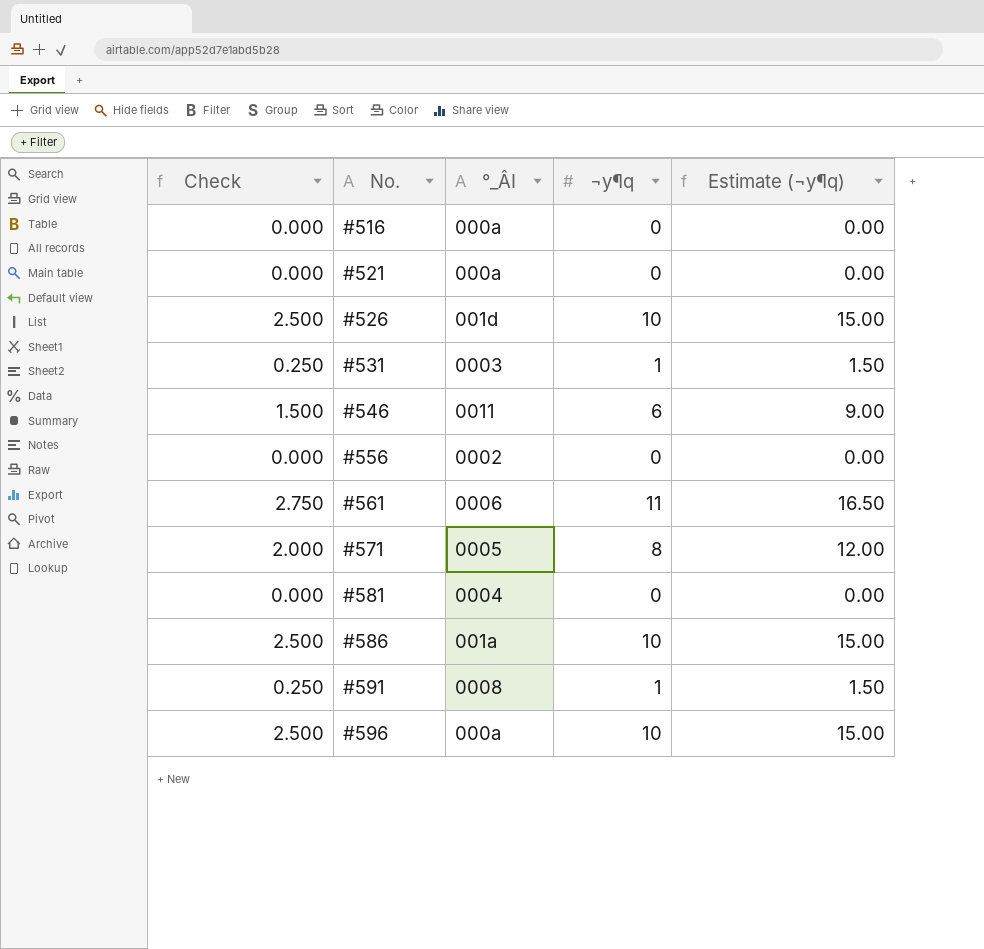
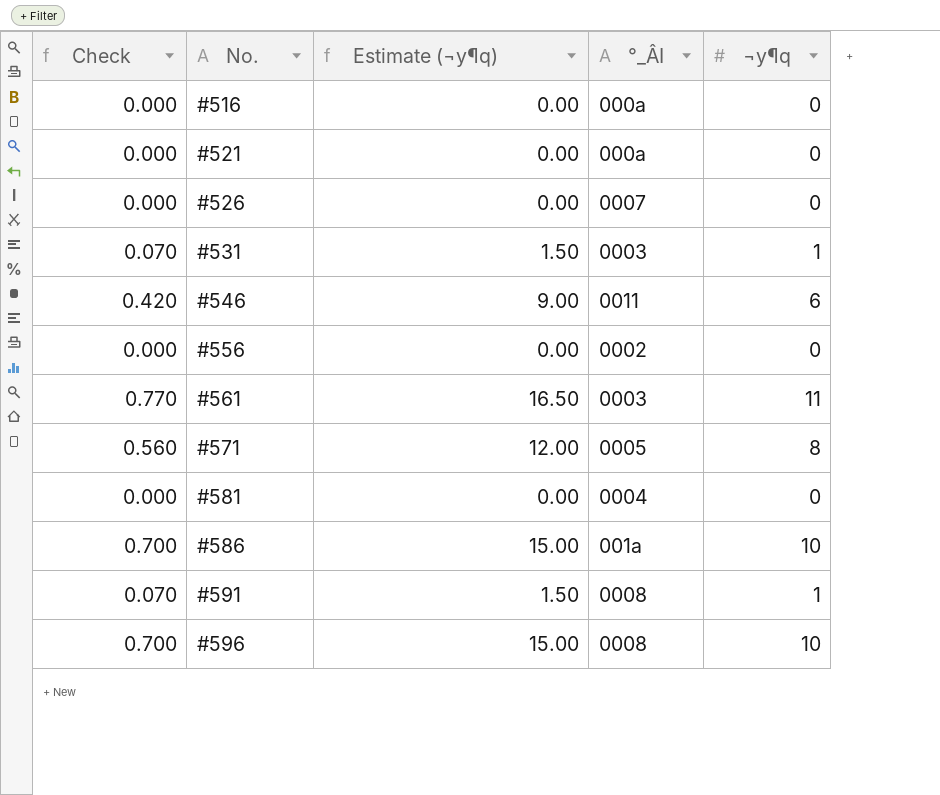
column Check | formula: [¬y¶q] * 0.25 -> [¬y¶q] * 0.07
column Estimate (¬y¶q) | position: 5 -> 3
#526 | Estimate (¬y¶q): 15.00 -> 0.00
#526 | °_ÂI: 001d -> 0007
#526 | ¬y¶q: 10 -> 0
#561 | °_ÂI: 0006 -> 0003
#596 | °_ÂI: 000a -> 0008

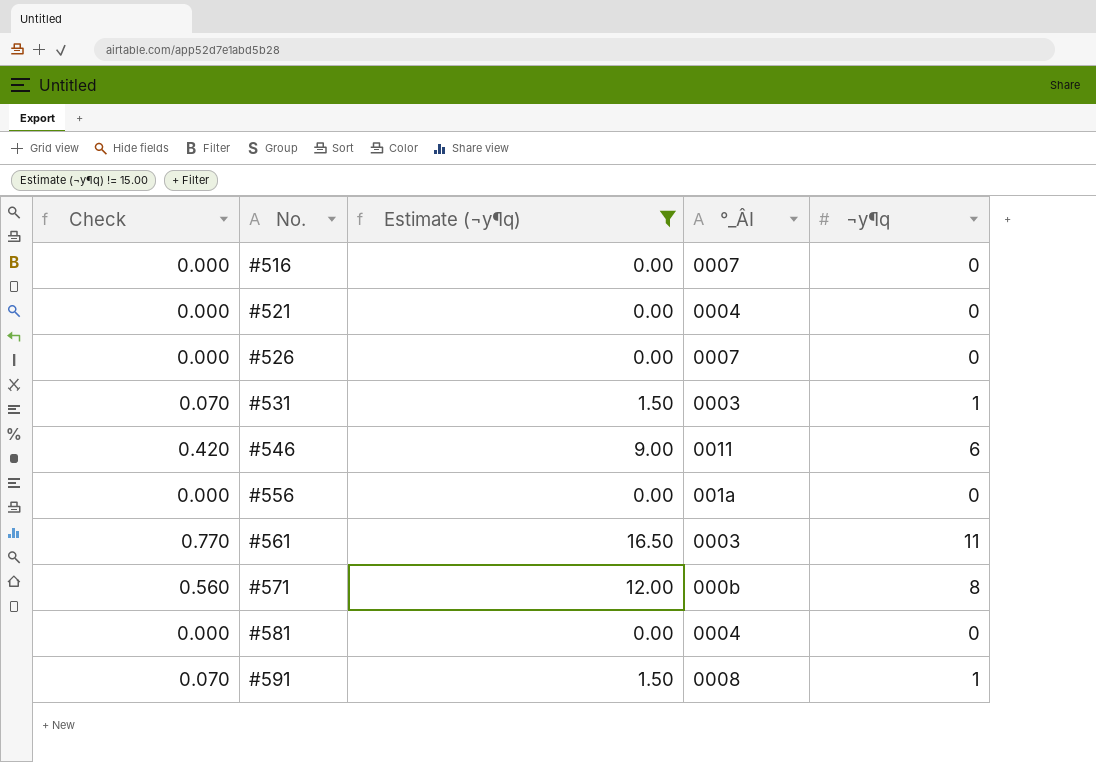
filter: none -> Estimate (¬y¶q) != 15.00
#516 | °_ÂI: 000a -> 0007
#521 | °_ÂI: 000a -> 0004
#556 | °_ÂI: 0002 -> 001a
#571 | °_ÂI: 0005 -> 000b

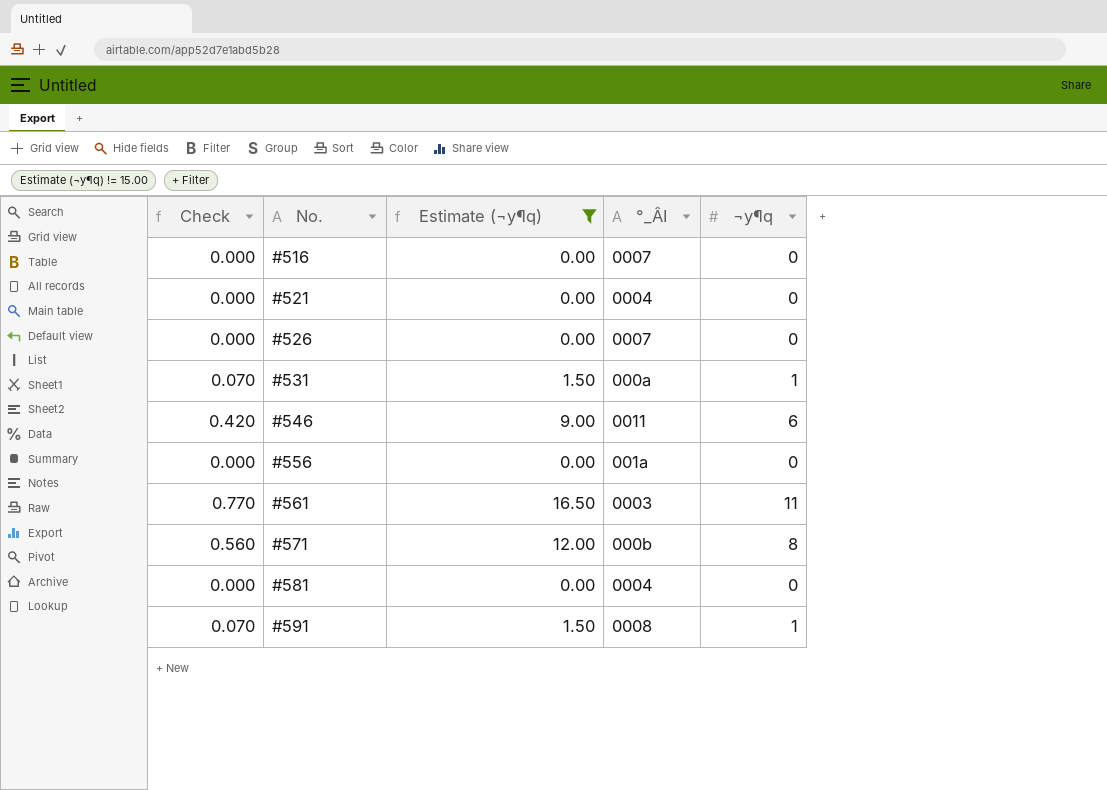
#531 | °_ÂI: 0003 -> 000a

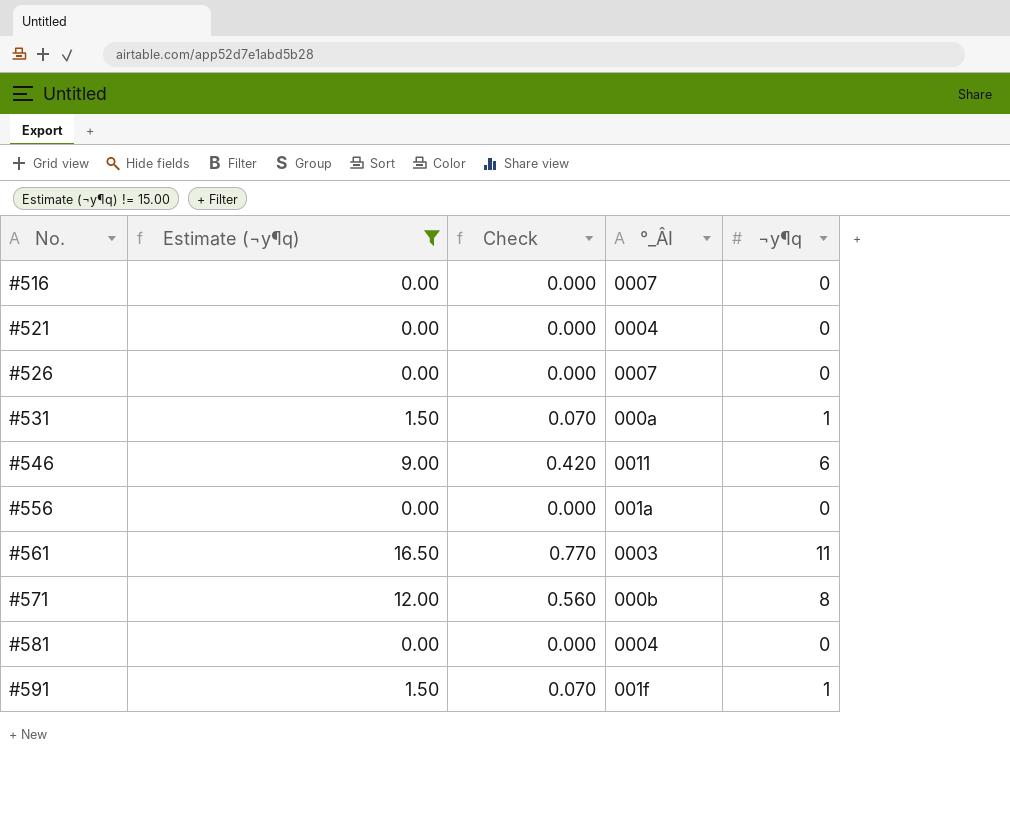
column Check | position: 1 -> 3
#591 | °_ÂI: 0008 -> 001f

